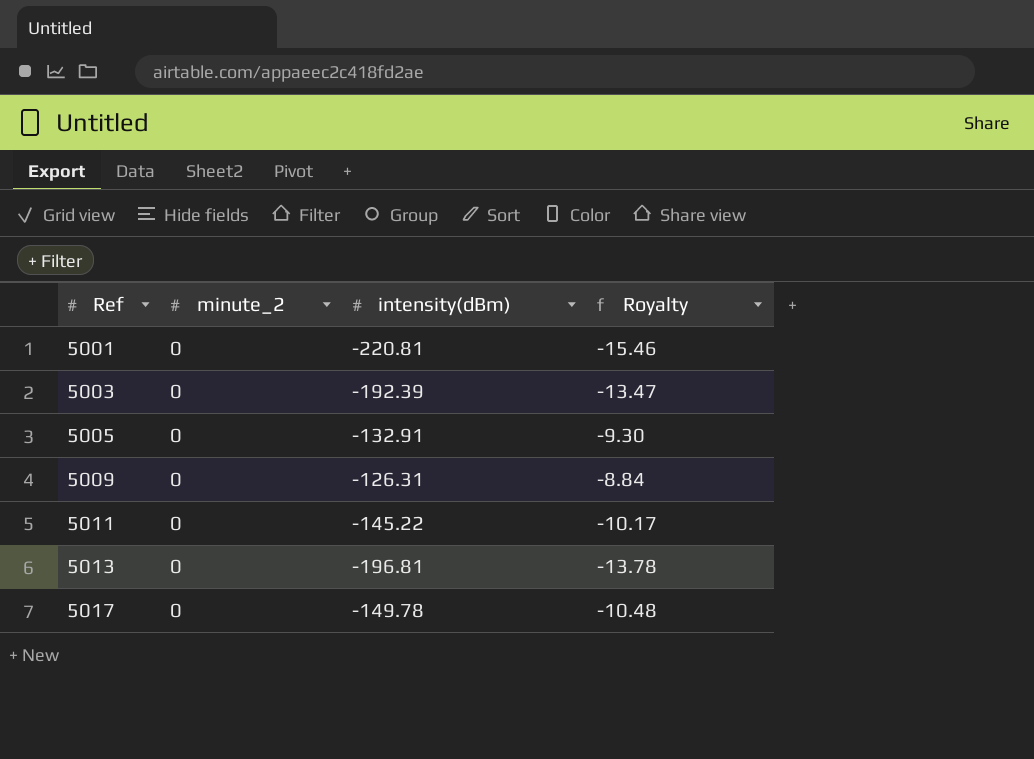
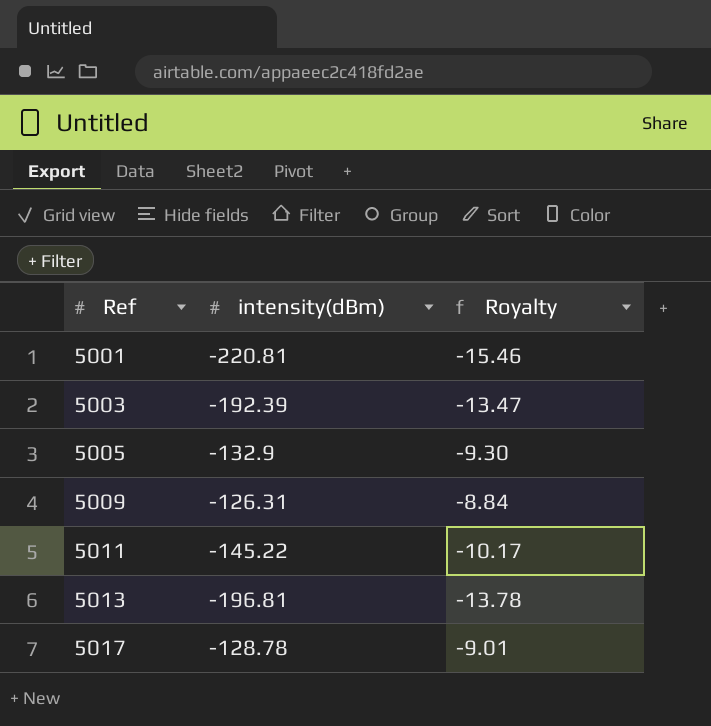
column minute_2 | position: 2 -> none
5005 | intensity(dBm): -132.91 -> -132.9
5017 | intensity(dBm): -149.78 -> -128.78
5017 | Royalty: -10.48 -> -9.01

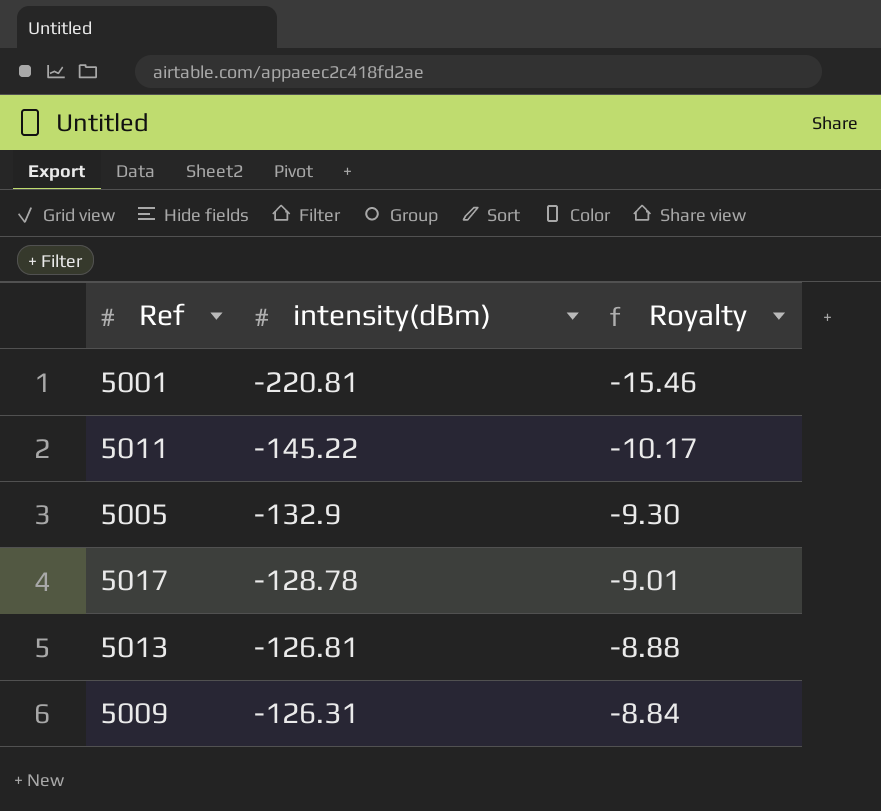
row order: Ref ascending -> intensity(dBm) ascending
row 5003: -192.39 | -13.47 -> none
5013 | intensity(dBm): -196.81 -> -126.81
5013 | Royalty: -13.78 -> -8.88

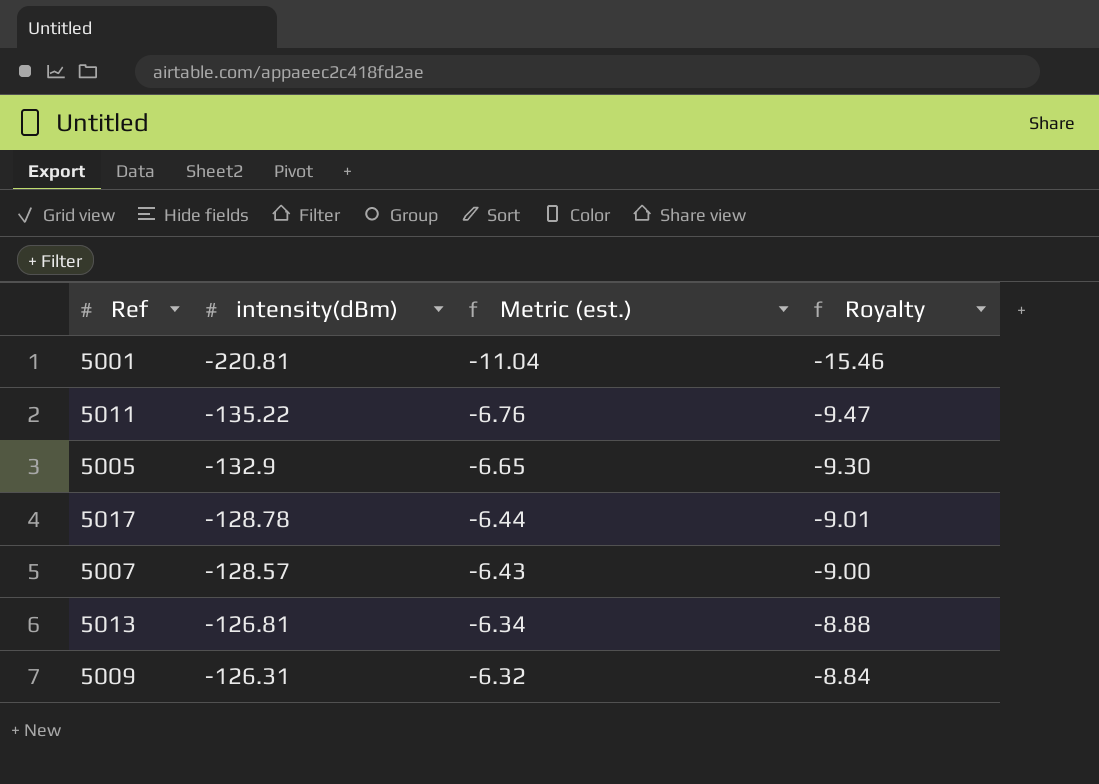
column Metric (est.) | formula: none -> [intensity(dBm)] * 0.05
5011 | intensity(dBm): -145.22 -> -135.22
5011 | Royalty: -10.17 -> -9.47
row 5007: none -> -128.57 | -6.43 | -9.00

